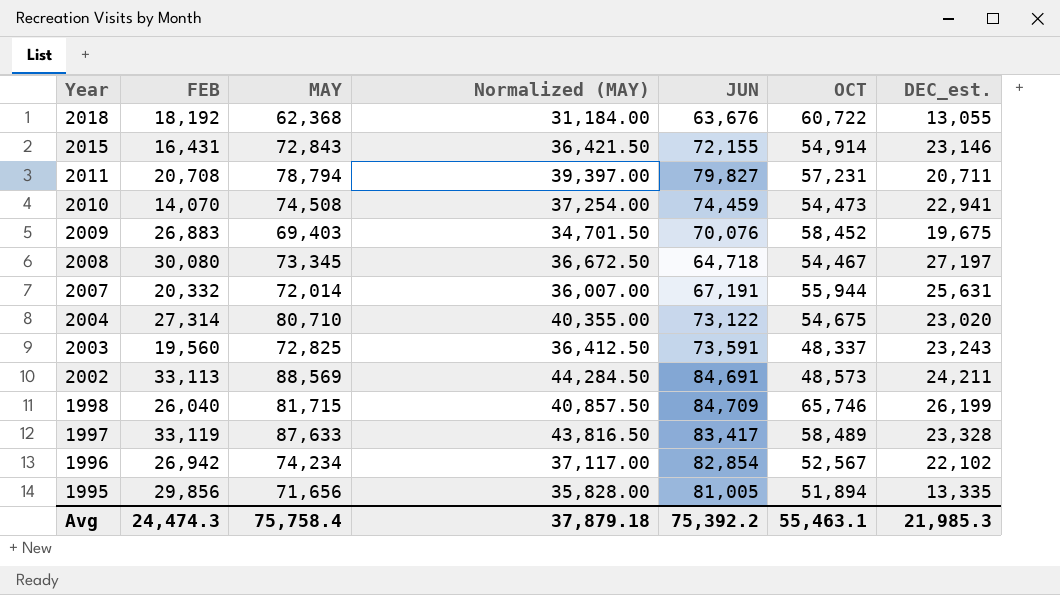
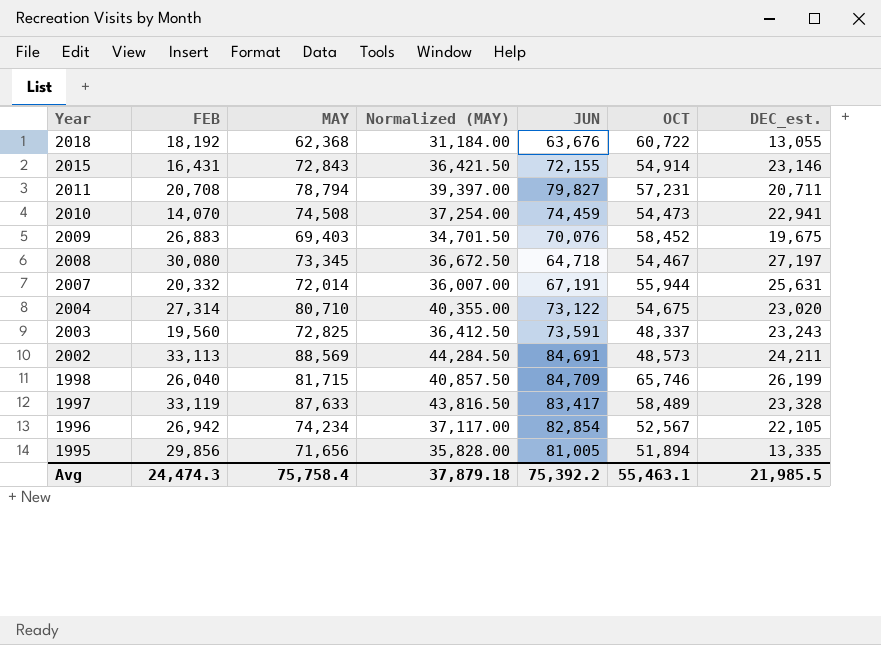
1996 | DEC_est.: 22,102 -> 22,105
Avg | DEC_est.: 21,985.3 -> 21,985.5

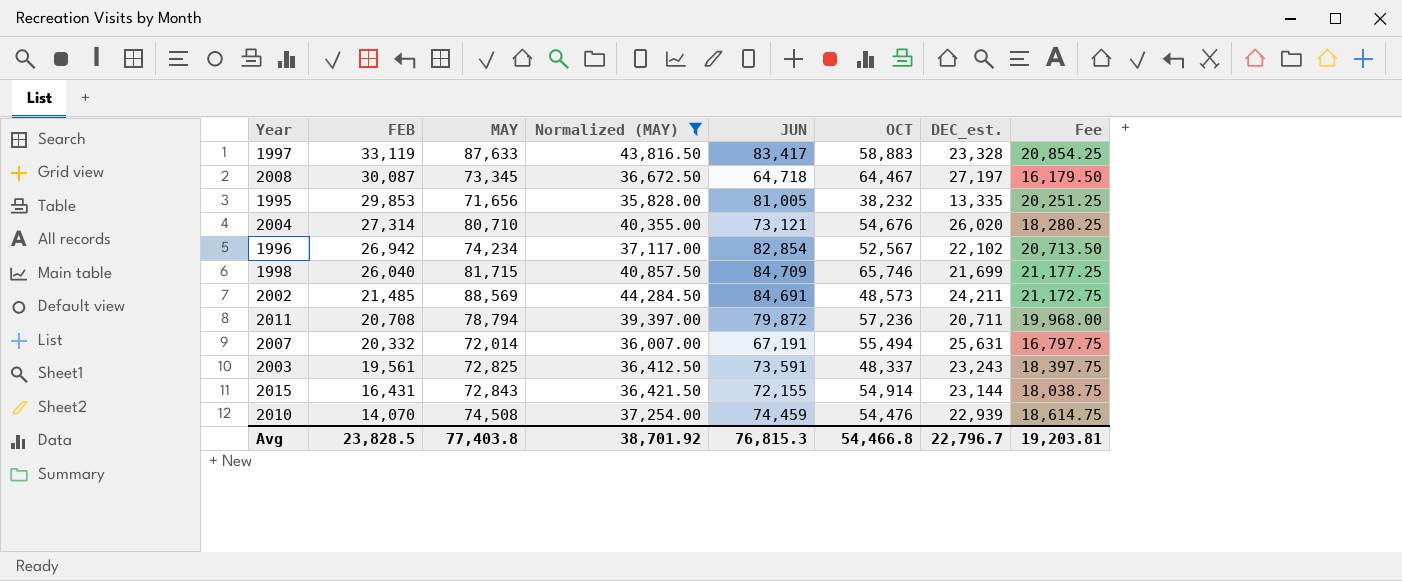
filter: none -> Normalized (MAY) >= 35,828.00
row order: Year descending -> FEB descending
column Fee | formula: none -> [JUN] * 0.25
1997 | OCT: 58,489 -> 58,883
2008 | FEB: 30,080 -> 30,087
2008 | OCT: 54,467 -> 64,467
1995 | FEB: 29,856 -> 29,853
1995 | OCT: 51,894 -> 38,232
2004 | JUN: 73,122 -> 73,121
2004 | OCT: 54,675 -> 54,676
2004 | DEC_est.: 23,020 -> 26,020
1996 | DEC_est.: 22,105 -> 22,102
1998 | DEC_est.: 26,199 -> 21,699
2002 | FEB: 33,113 -> 21,485
2011 | JUN: 79,827 -> 79,872
2011 | OCT: 57,231 -> 57,236
2007 | OCT: 55,944 -> 55,494
2003 | FEB: 19,560 -> 19,561
2015 | DEC_est.: 23,146 -> 23,144
2010 | OCT: 54,473 -> 54,476
2010 | DEC_est.: 22,941 -> 22,939
Avg | FEB: 24,474.3 -> 23,828.5
Avg | MAY: 75,758.4 -> 77,403.8
Avg | Normalized (MAY): 37,879.18 -> 38,701.92
Avg | JUN: 75,392.2 -> 76,815.3
Avg | OCT: 55,463.1 -> 54,466.8
Avg | DEC_est.: 21,985.5 -> 22,796.7

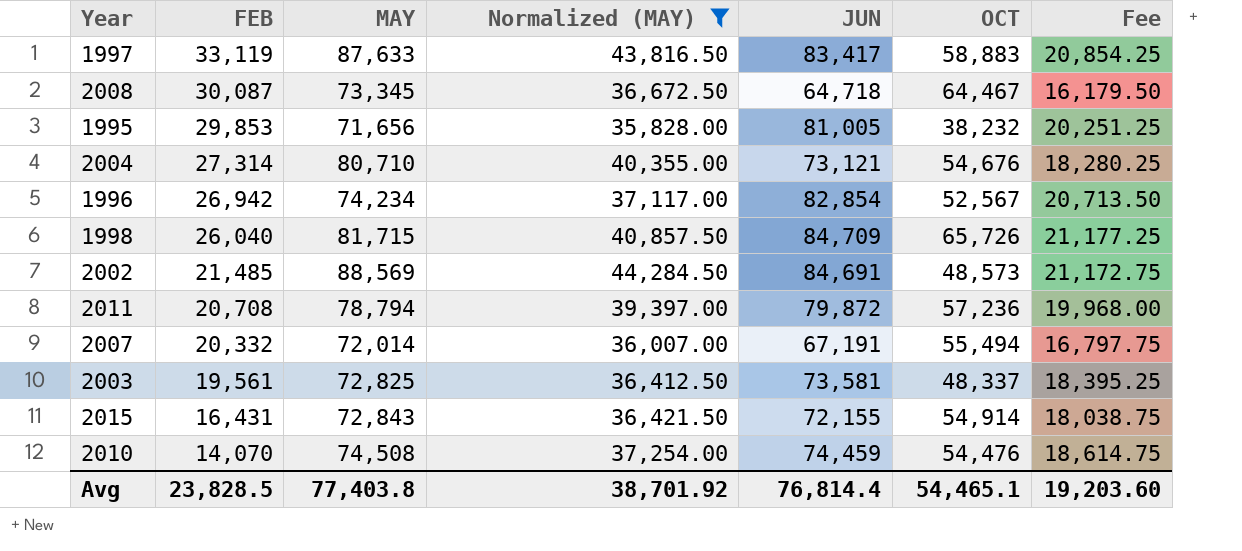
column DEC_est. | position: 7 -> none
1998 | OCT: 65,746 -> 65,726
2003 | JUN: 73,591 -> 73,581
2003 | Fee: 18,397.75 -> 18,395.25
Avg | JUN: 76,815.3 -> 76,814.4
Avg | OCT: 54,466.8 -> 54,465.1
Avg | Fee: 19,203.81 -> 19,203.60

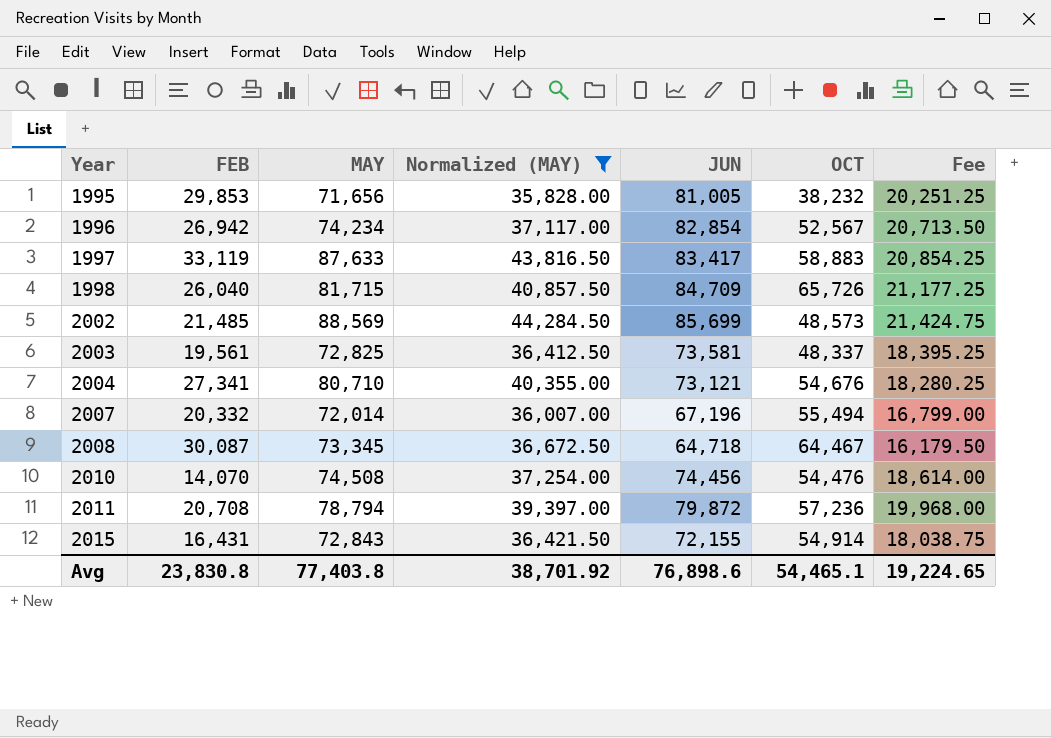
row order: FEB descending -> Year ascending
2002 | JUN: 84,691 -> 85,699
2002 | Fee: 21,172.75 -> 21,424.75
2004 | FEB: 27,314 -> 27,341
2007 | JUN: 67,191 -> 67,196
2007 | Fee: 16,797.75 -> 16,799.00
2010 | JUN: 74,459 -> 74,456
2010 | Fee: 18,614.75 -> 18,614.00
Avg | FEB: 23,828.5 -> 23,830.8
Avg | JUN: 76,814.4 -> 76,898.6
Avg | Fee: 19,203.60 -> 19,224.65

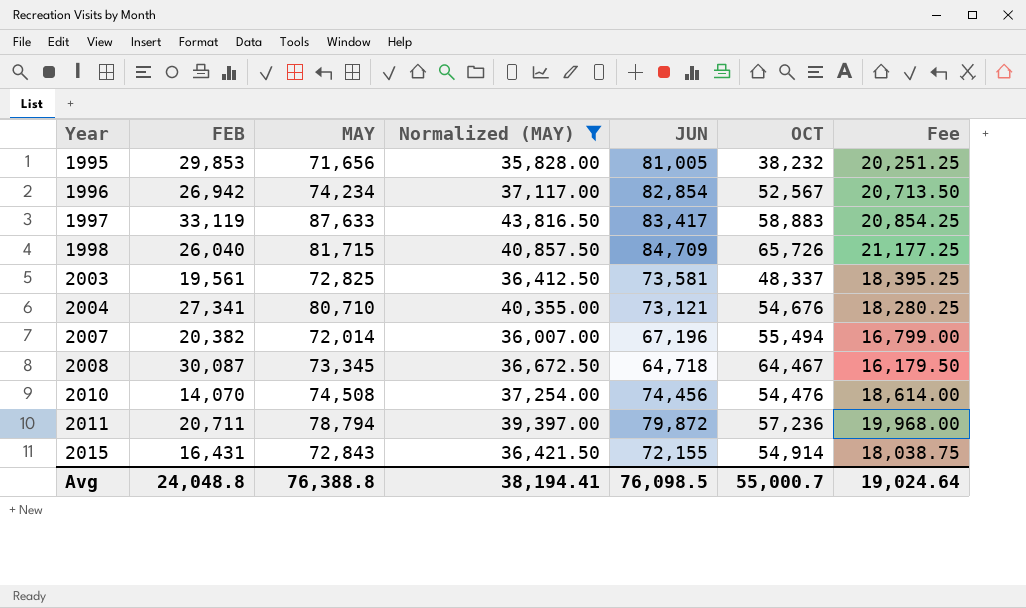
row 2002: 21,485 | 88,569 | 44,284.50 | 85,699 | 48,573 | 21,424.75 -> none
2007 | FEB: 20,332 -> 20,382
2011 | FEB: 20,708 -> 20,711
Avg | FEB: 23,830.8 -> 24,048.8
Avg | MAY: 77,403.8 -> 76,388.8
Avg | Normalized (MAY): 38,701.92 -> 38,194.41
Avg | JUN: 76,898.6 -> 76,098.5
Avg | OCT: 54,465.1 -> 55,000.7
Avg | Fee: 19,224.65 -> 19,024.64

